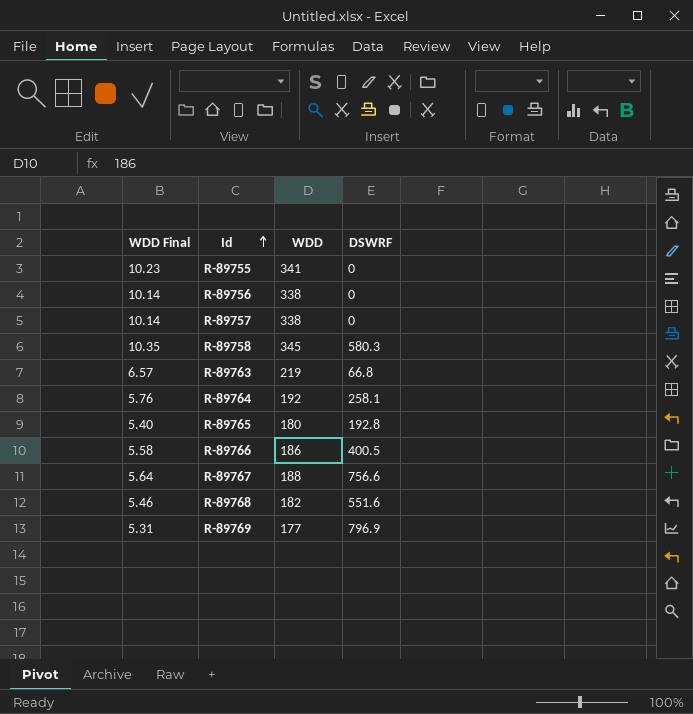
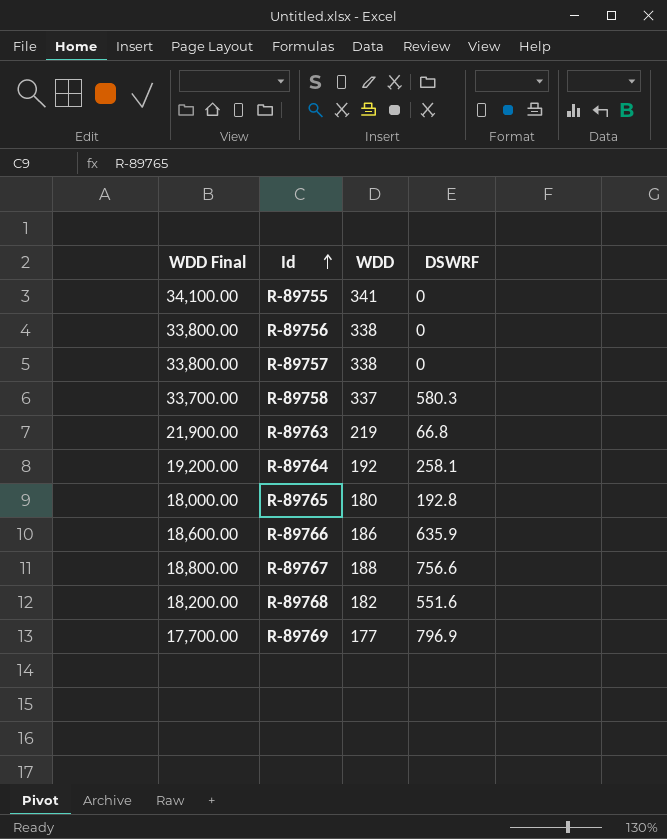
column WDD Final | formula: [WDD] * 0.03 -> [WDD] * 100
R-89758 | WDD: 345 -> 337
R-89766 | DSWRF: 400.5 -> 635.9

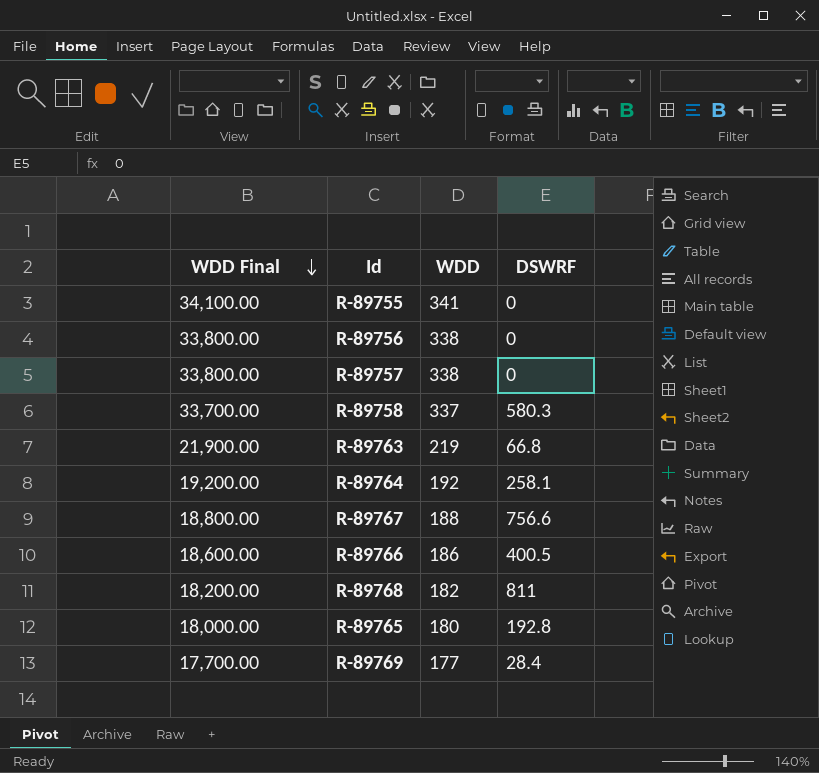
row order: Id ascending -> WDD Final descending
R-89766 | DSWRF: 635.9 -> 400.5
R-89768 | DSWRF: 551.6 -> 811
R-89769 | DSWRF: 796.9 -> 28.4

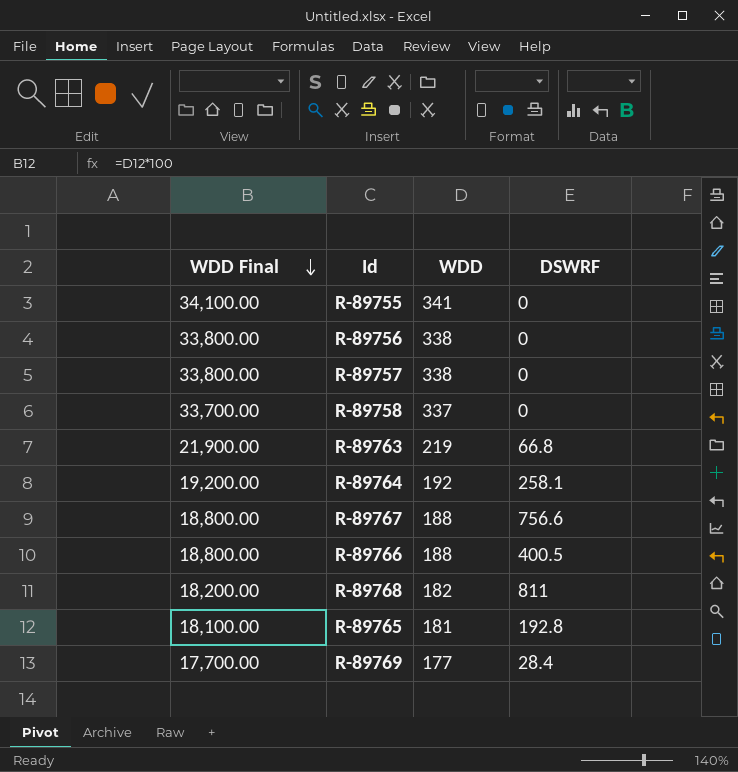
R-89758 | DSWRF: 580.3 -> 0
R-89766 | WDD Final: 18,600.00 -> 18,800.00
R-89766 | WDD: 186 -> 188
R-89765 | WDD Final: 18,000.00 -> 18,100.00
R-89765 | WDD: 180 -> 181

